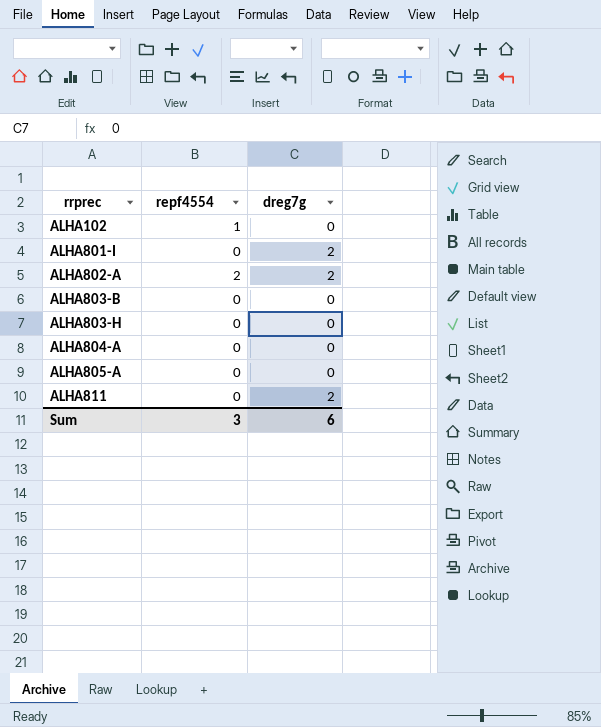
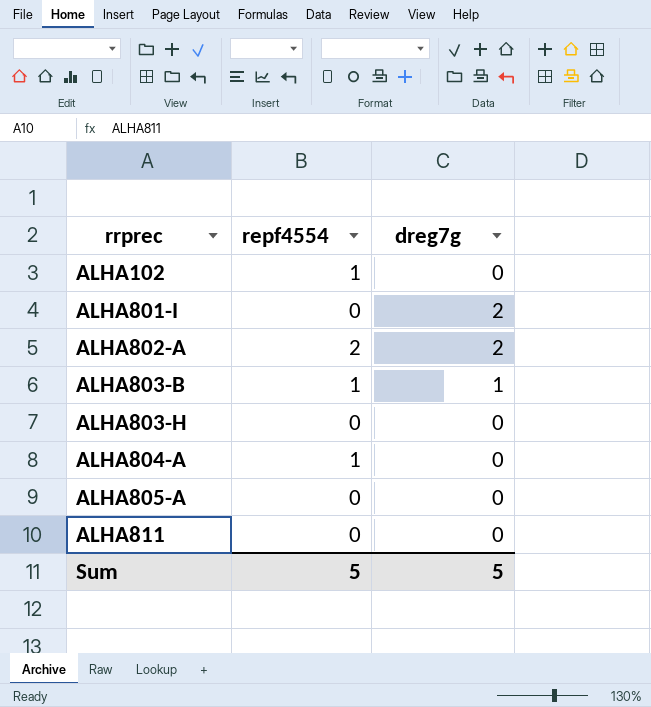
ALHA803-B | repf4554: 0 -> 1
ALHA803-B | dreg7g: 0 -> 1
ALHA804-A | repf4554: 0 -> 1
ALHA811 | dreg7g: 2 -> 0
Sum | repf4554: 3 -> 5
Sum | dreg7g: 6 -> 5

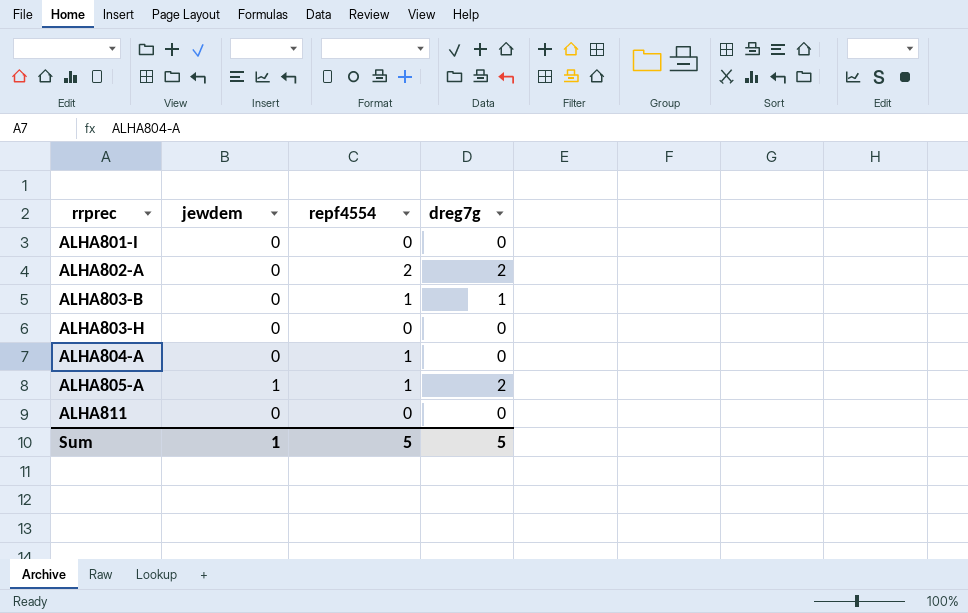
column jewdem | position: none -> 2
row ALHA102: 1 | 0 -> none
ALHA801-I | dreg7g: 2 -> 0
ALHA805-A | repf4554: 0 -> 1
ALHA805-A | dreg7g: 0 -> 2

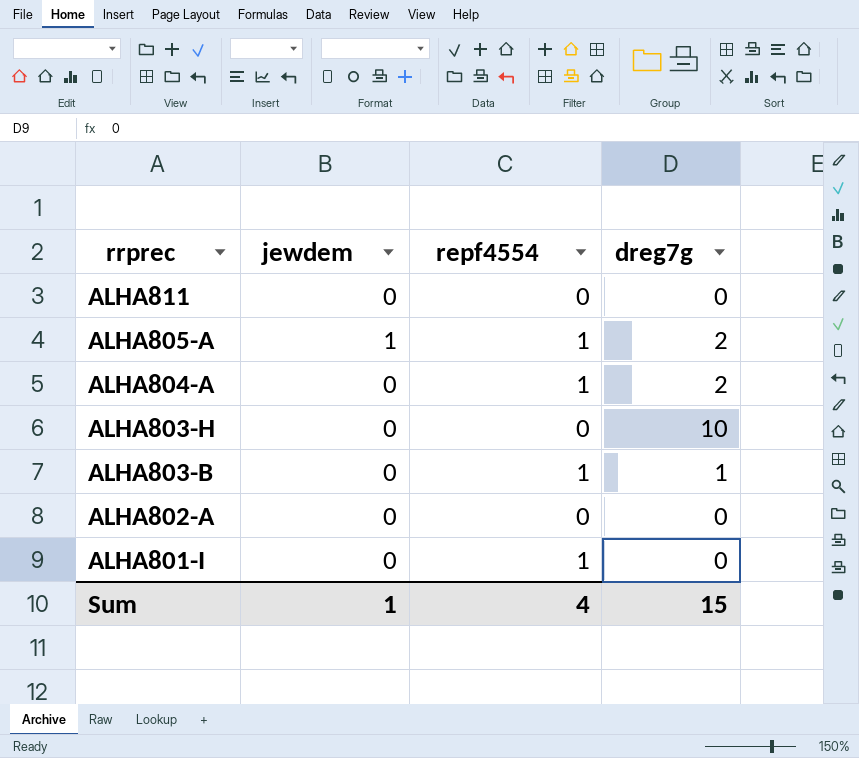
row order: rrprec ascending -> rrprec descending
ALHA804-A | dreg7g: 0 -> 2
ALHA803-H | dreg7g: 0 -> 10
ALHA802-A | repf4554: 2 -> 0
ALHA802-A | dreg7g: 2 -> 0
ALHA801-I | repf4554: 0 -> 1
Sum | repf4554: 5 -> 4
Sum | dreg7g: 5 -> 15

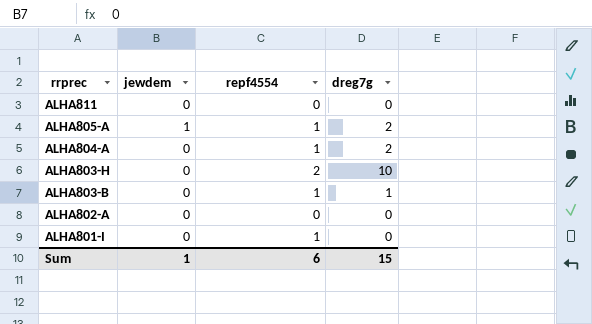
ALHA803-H | repf4554: 0 -> 2
Sum | repf4554: 4 -> 6

